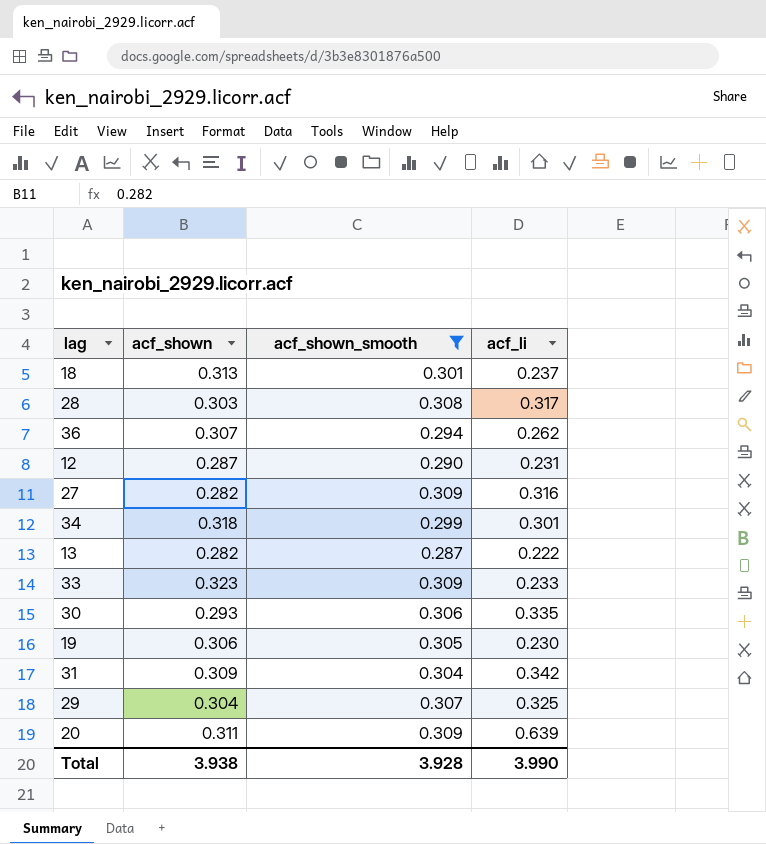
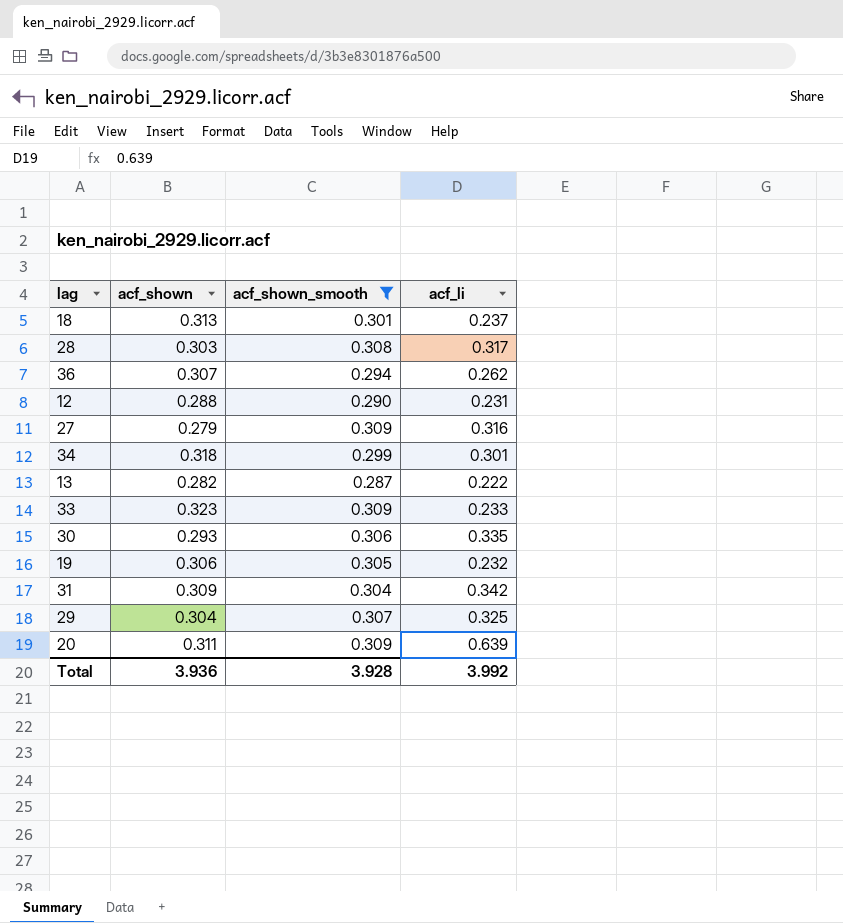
12 | acf_shown: 0.287 -> 0.288
27 | acf_shown: 0.282 -> 0.279
19 | acf_li: 0.230 -> 0.232
Total | acf_shown: 3.938 -> 3.936
Total | acf_li: 3.990 -> 3.992

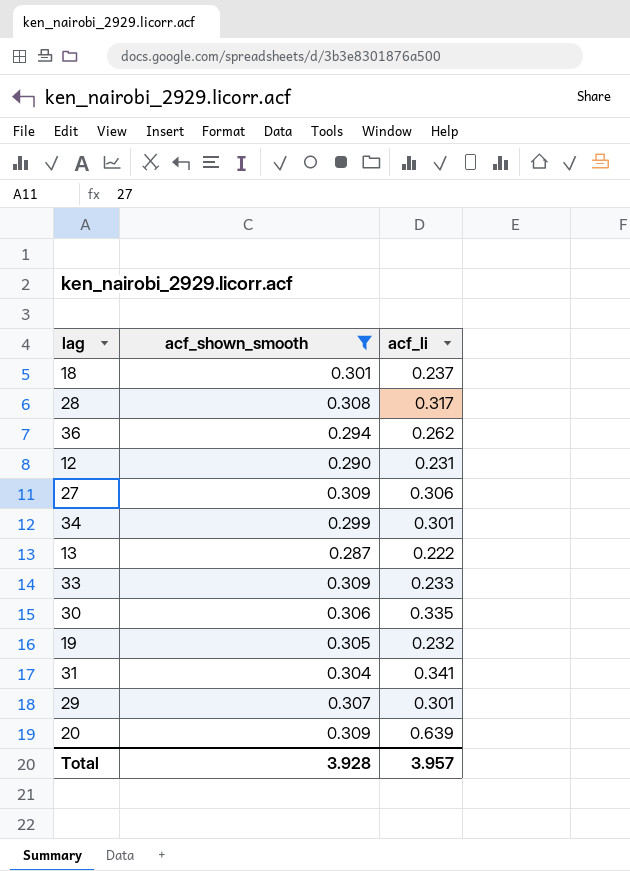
column acf_shown | position: 2 -> none
27 | acf_li: 0.316 -> 0.306
31 | acf_li: 0.342 -> 0.341
29 | acf_li: 0.325 -> 0.301
Total | acf_li: 3.992 -> 3.957

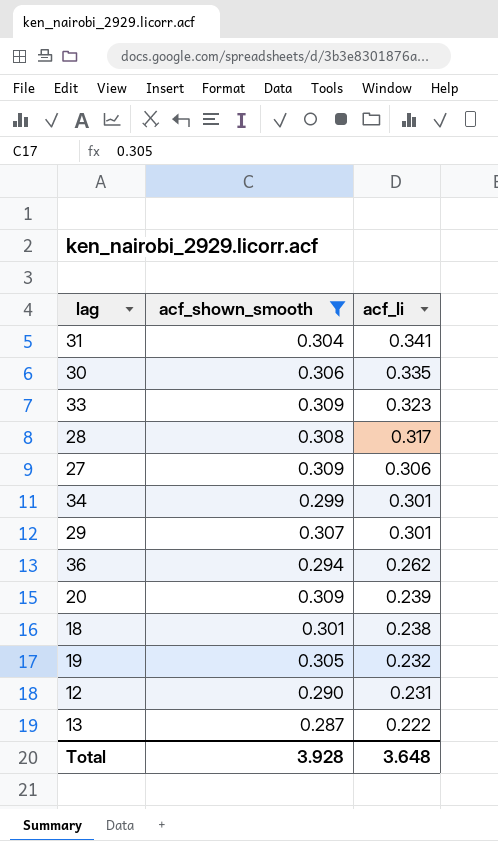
row order: none -> acf_li descending
33 | acf_li: 0.233 -> 0.323
20 | acf_li: 0.639 -> 0.239
18 | acf_li: 0.237 -> 0.238
Total | acf_li: 3.957 -> 3.648

